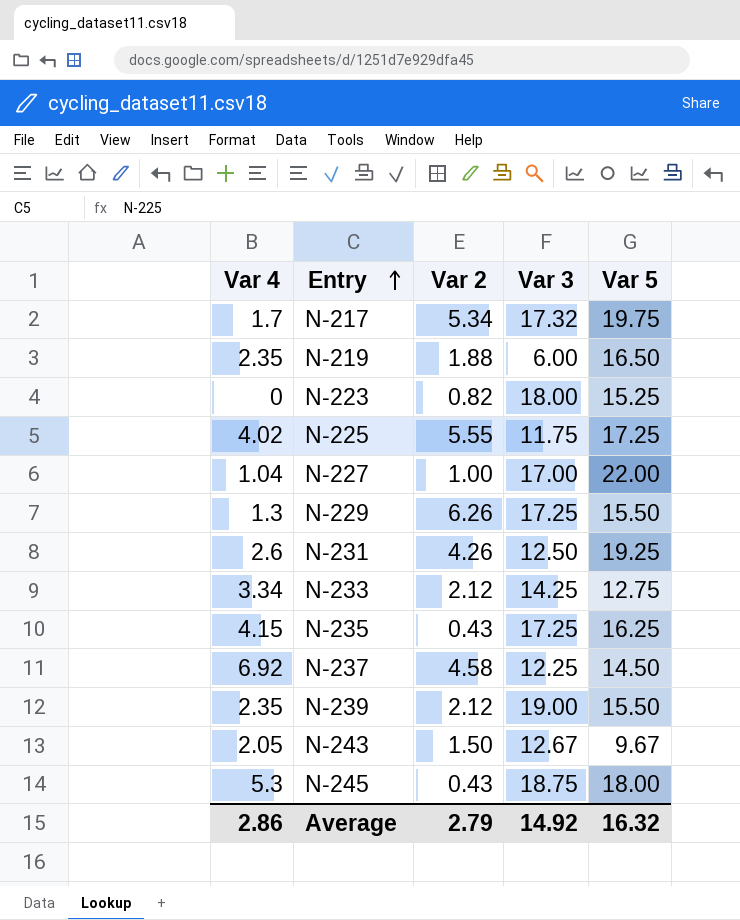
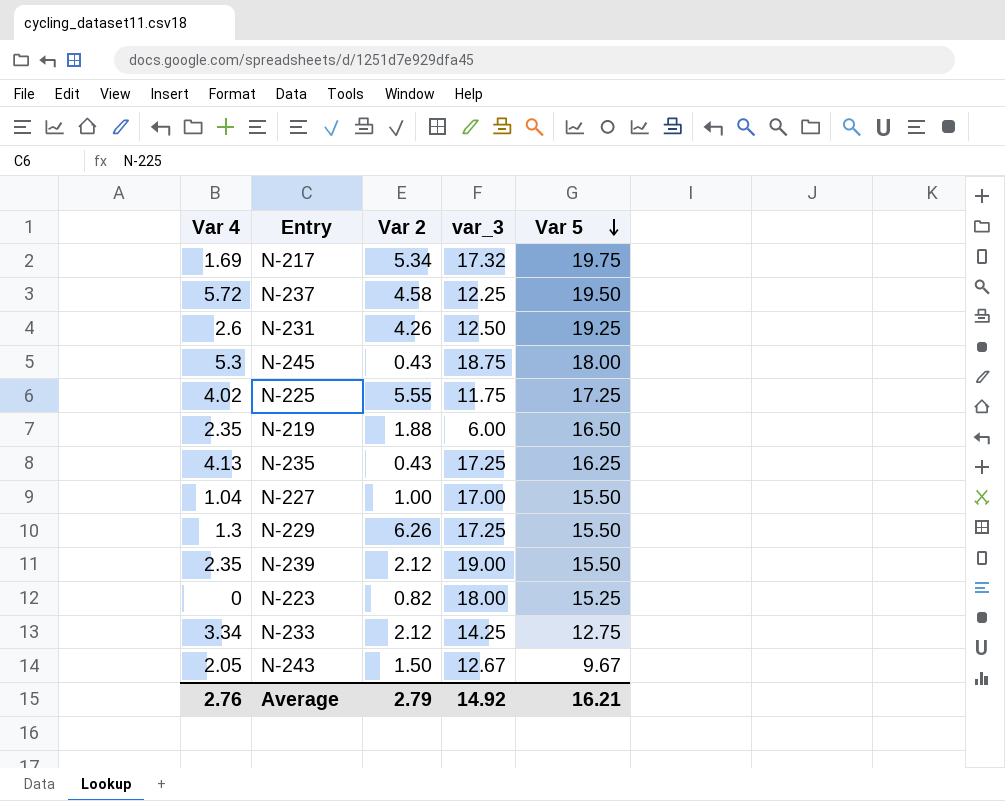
row order: Entry ascending -> Var 5 descending
column name: Var 3 -> var_3
N-217 | Var 4: 1.7 -> 1.69
N-237 | Var 4: 6.92 -> 5.72
N-237 | Var 5: 14.50 -> 19.50
N-235 | Var 4: 4.15 -> 4.13
N-227 | Var 5: 22.00 -> 15.50
Average | Var 4: 2.86 -> 2.76
Average | Var 5: 16.32 -> 16.21

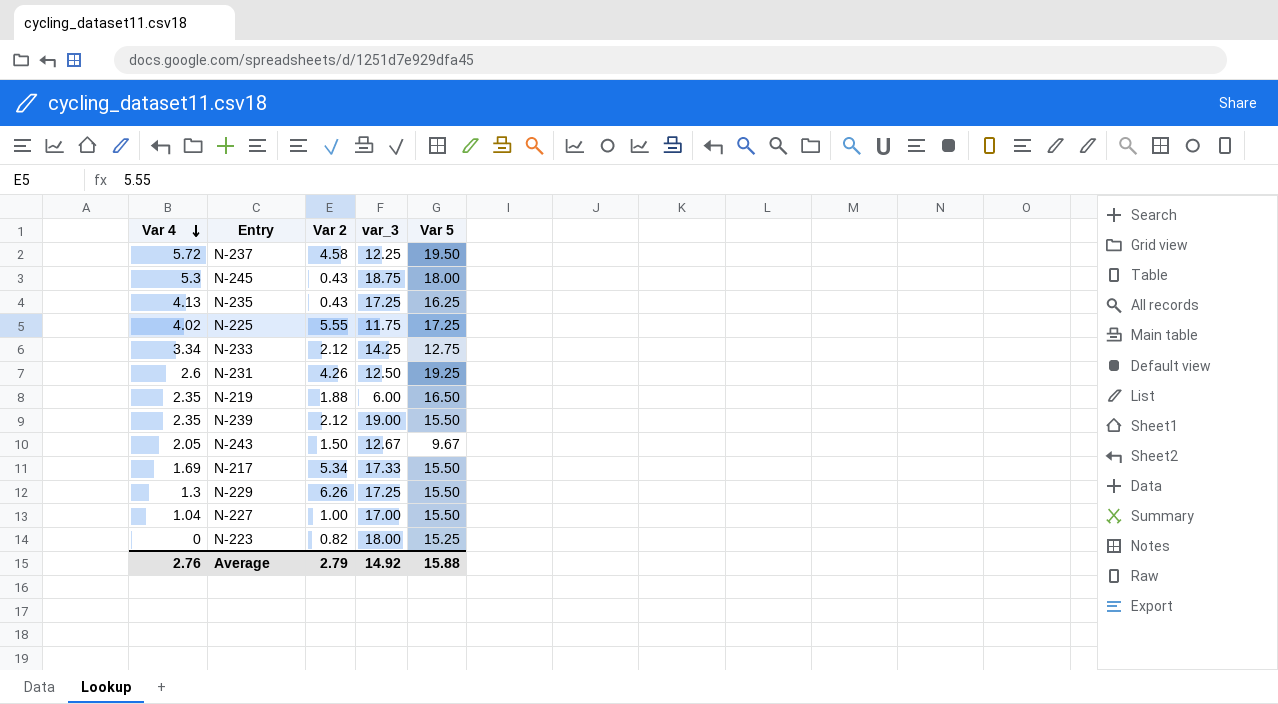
row order: Var 5 descending -> Var 4 descending
N-217 | var_3: 17.32 -> 17.33
N-217 | Var 5: 19.75 -> 15.50
Average | Var 5: 16.21 -> 15.88

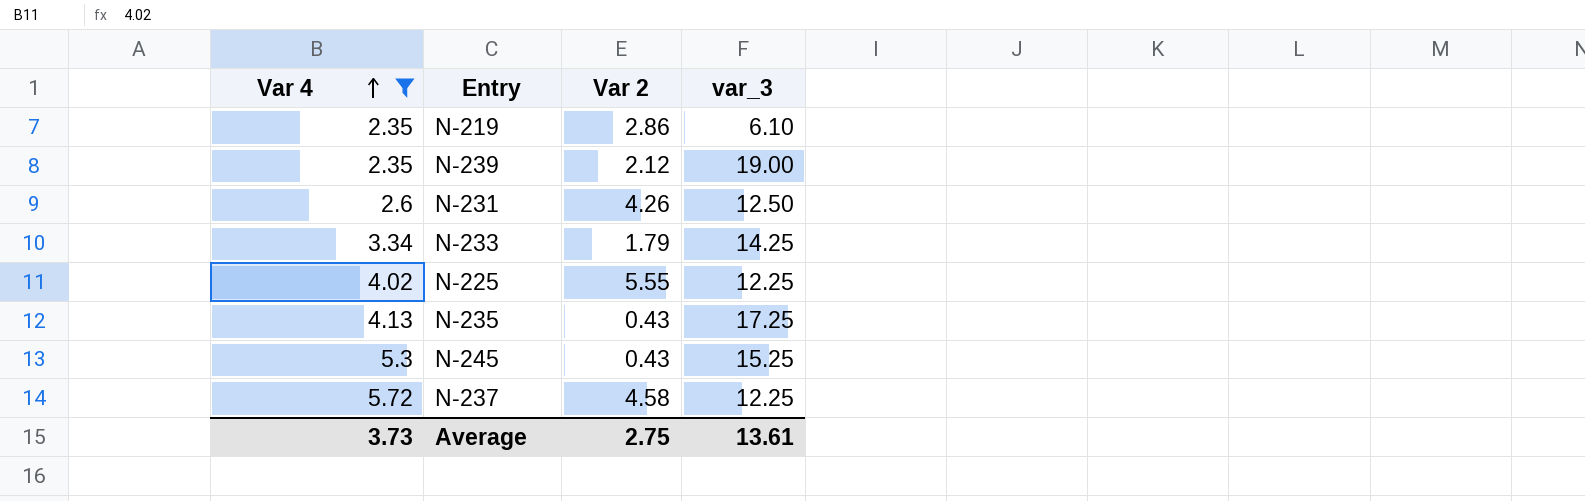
filter: none -> Var 4 >= 2.35
row order: Var 4 descending -> Var 4 ascending
column Var 5 | position: 5 -> none
N-219 | Var 2: 1.88 -> 2.86
N-219 | var_3: 6.00 -> 6.10
N-233 | Var 2: 2.12 -> 1.79
N-225 | var_3: 11.75 -> 12.25
N-245 | var_3: 18.75 -> 15.25
Average | Var 4: 2.76 -> 3.73
Average | Var 2: 2.79 -> 2.75
Average | var_3: 14.92 -> 13.61

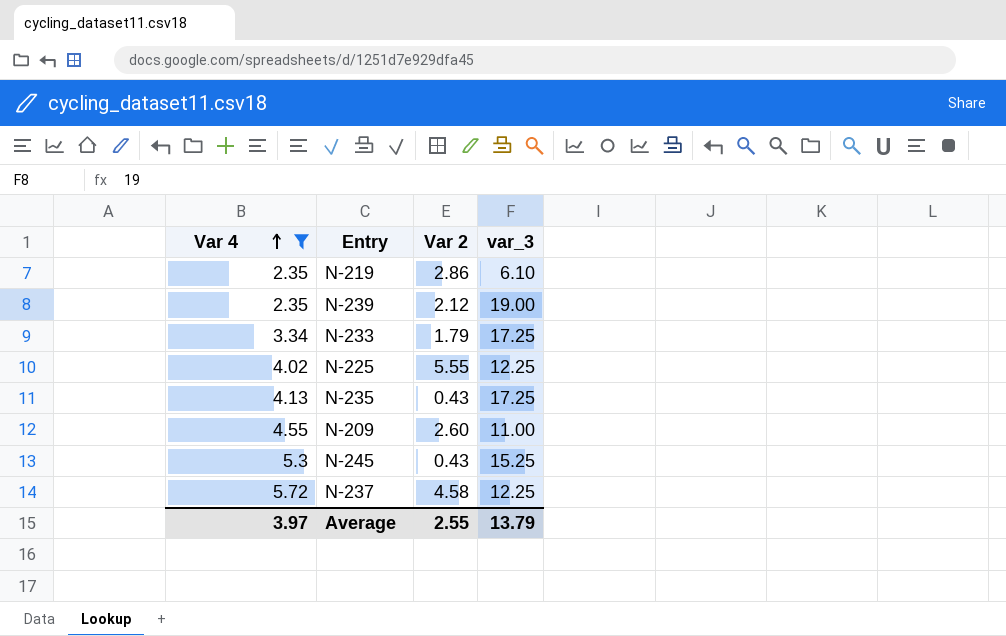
row N-231: 2.6 | 4.26 | 12.50 -> none
N-233 | var_3: 14.25 -> 17.25
row N-209: none -> 4.55 | 2.60 | 11.00
Average | Var 4: 3.73 -> 3.97
Average | Var 2: 2.75 -> 2.55
Average | var_3: 13.61 -> 13.79

